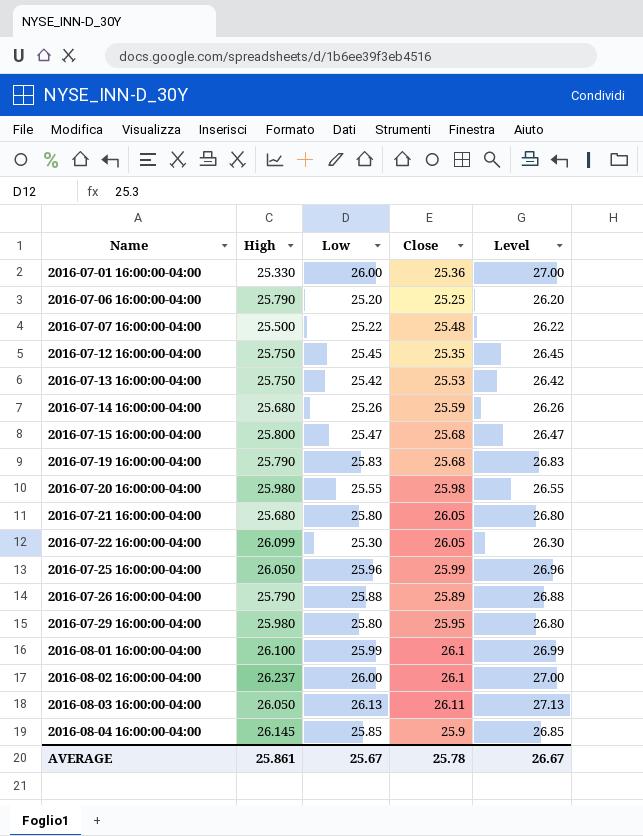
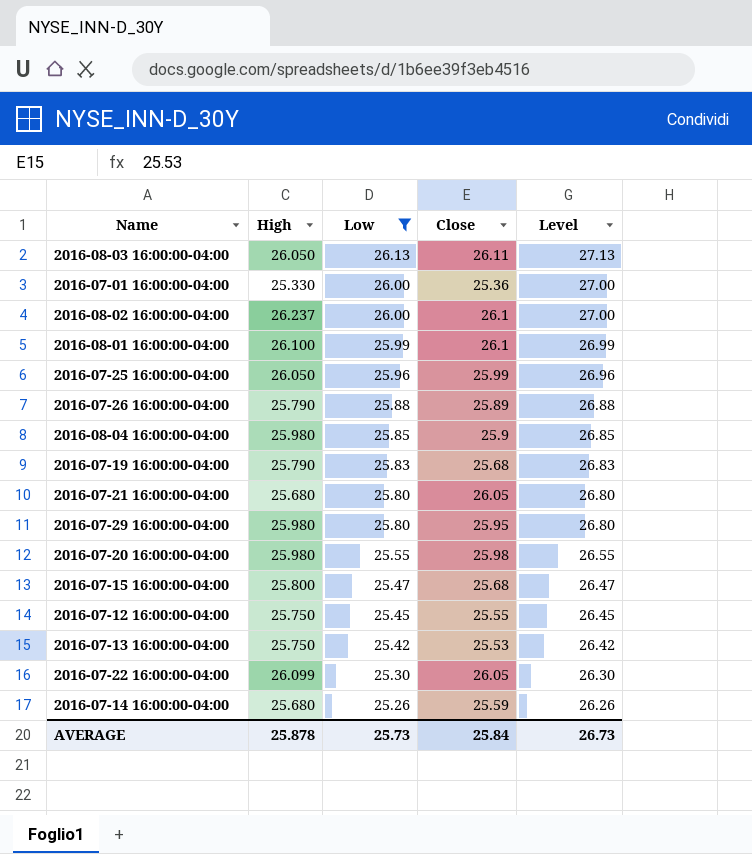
filter: none -> Low >= 25.26
row order: Name ascending -> Low descending
2016-08-04 16:00:00-04:00 | High: 26.145 -> 25.980
2016-07-12 16:00:00-04:00 | Close: 25.35 -> 25.55
AVERAGE | High: 25.861 -> 25.878
AVERAGE | Low: 25.67 -> 25.73
AVERAGE | Close: 25.78 -> 25.84
AVERAGE | Level: 26.67 -> 26.73

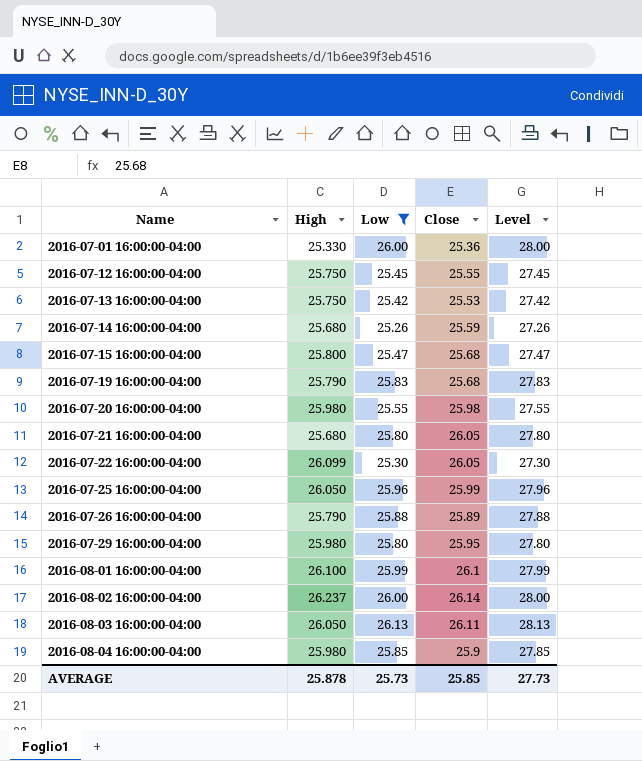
row order: Low descending -> Name ascending
column Level | formula: [Low] + 1 -> [Low] + 2
2016-08-02 16:00:00-04:00 | Close: 26.1 -> 26.14
AVERAGE | Close: 25.84 -> 25.85
AVERAGE | Level: 26.73 -> 27.73

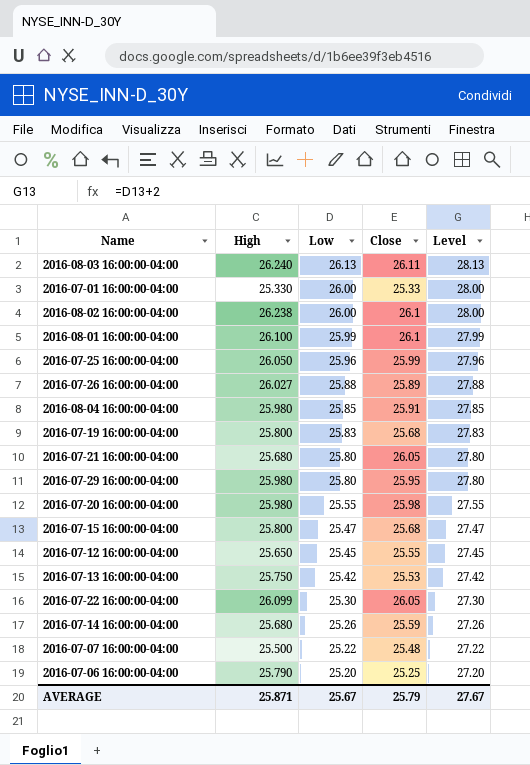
filter: Low >= 25.26 -> none
row order: Name ascending -> Low descending
2016-08-03 16:00:00-04:00 | High: 26.050 -> 26.240
2016-07-01 16:00:00-04:00 | Close: 25.36 -> 25.33
2016-08-02 16:00:00-04:00 | High: 26.237 -> 26.238
2016-08-02 16:00:00-04:00 | Close: 26.14 -> 26.1
2016-07-26 16:00:00-04:00 | High: 25.790 -> 26.027
2016-08-04 16:00:00-04:00 | Close: 25.9 -> 25.91
2016-07-19 16:00:00-04:00 | High: 25.790 -> 25.800
2016-07-12 16:00:00-04:00 | High: 25.750 -> 25.650
AVERAGE | High: 25.878 -> 25.871
AVERAGE | Low: 25.73 -> 25.67
AVERAGE | Close: 25.85 -> 25.79
AVERAGE | Level: 27.73 -> 27.67

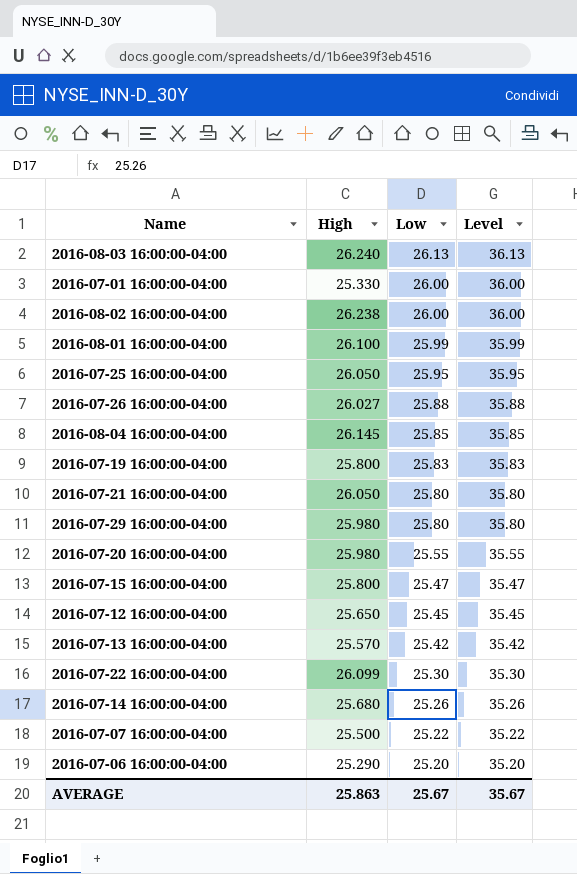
column Close | position: 4 -> none
column Level | formula: [Low] + 2 -> [Low] + 10
2016-07-25 16:00:00-04:00 | Low: 25.96 -> 25.95
2016-08-04 16:00:00-04:00 | High: 25.980 -> 26.145
2016-07-21 16:00:00-04:00 | High: 25.680 -> 26.050
2016-07-13 16:00:00-04:00 | High: 25.750 -> 25.570
2016-07-06 16:00:00-04:00 | High: 25.790 -> 25.290
AVERAGE | High: 25.871 -> 25.863
AVERAGE | Level: 27.67 -> 35.67

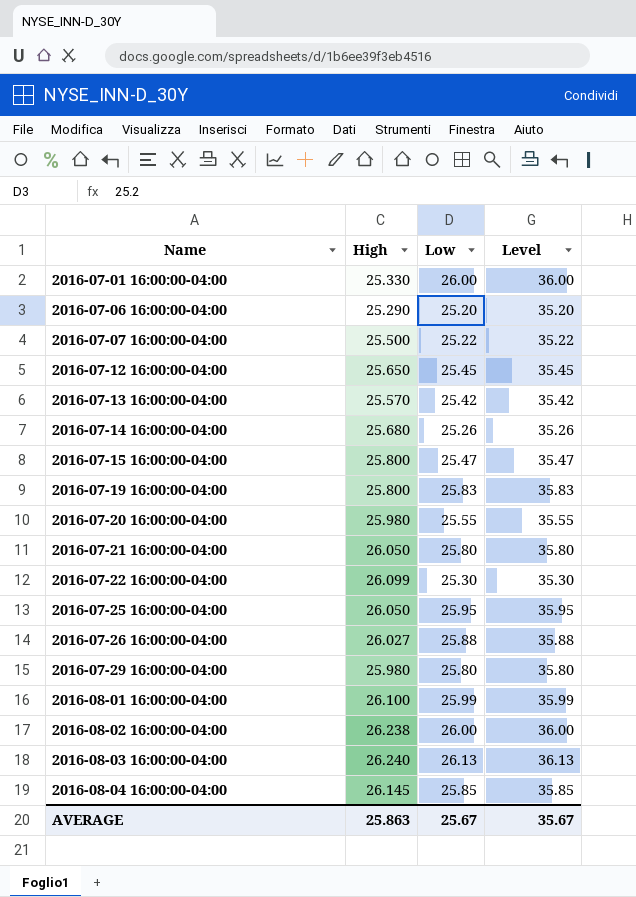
row order: Low descending -> Name ascending

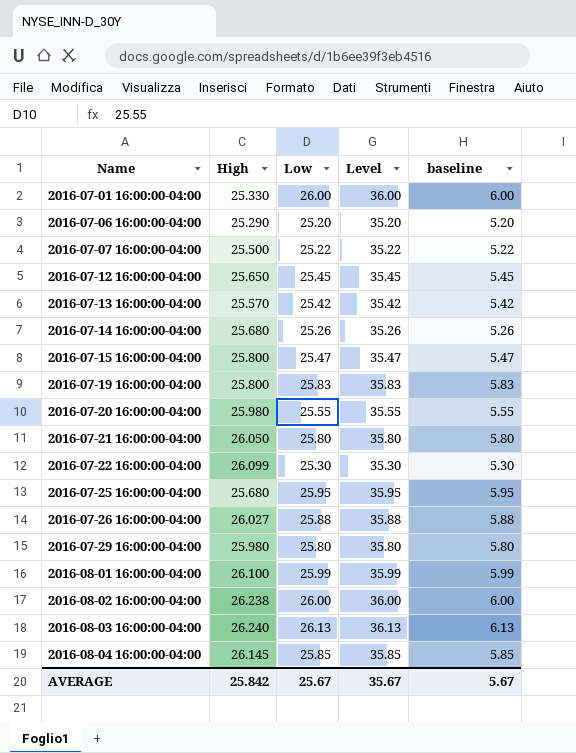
column baseline | formula: none -> [Low] - 20
2016-07-25 16:00:00-04:00 | High: 26.050 -> 25.680
AVERAGE | High: 25.863 -> 25.842

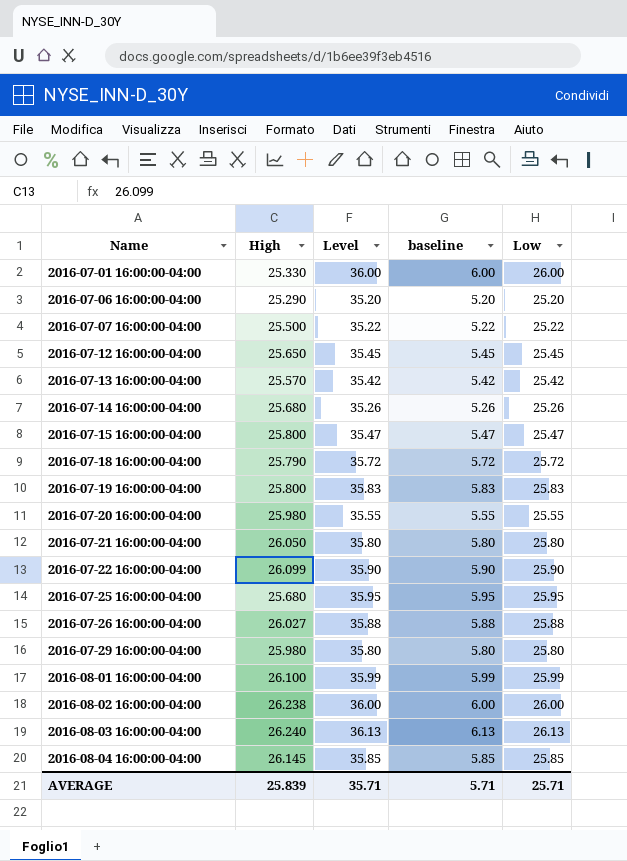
column Low | position: 3 -> 5
row 2016-07-18 16:00:00-04:00: none -> 25.790 | 35.72 | 5.72 | 25.72
2016-07-22 16:00:00-04:00 | Level: 35.30 -> 35.90
2016-07-22 16:00:00-04:00 | baseline: 5.30 -> 5.90
2016-07-22 16:00:00-04:00 | Low: 25.30 -> 25.90
AVERAGE | High: 25.842 -> 25.839
AVERAGE | Level: 35.67 -> 35.71
AVERAGE | baseline: 5.67 -> 5.71
AVERAGE | Low: 25.67 -> 25.71

